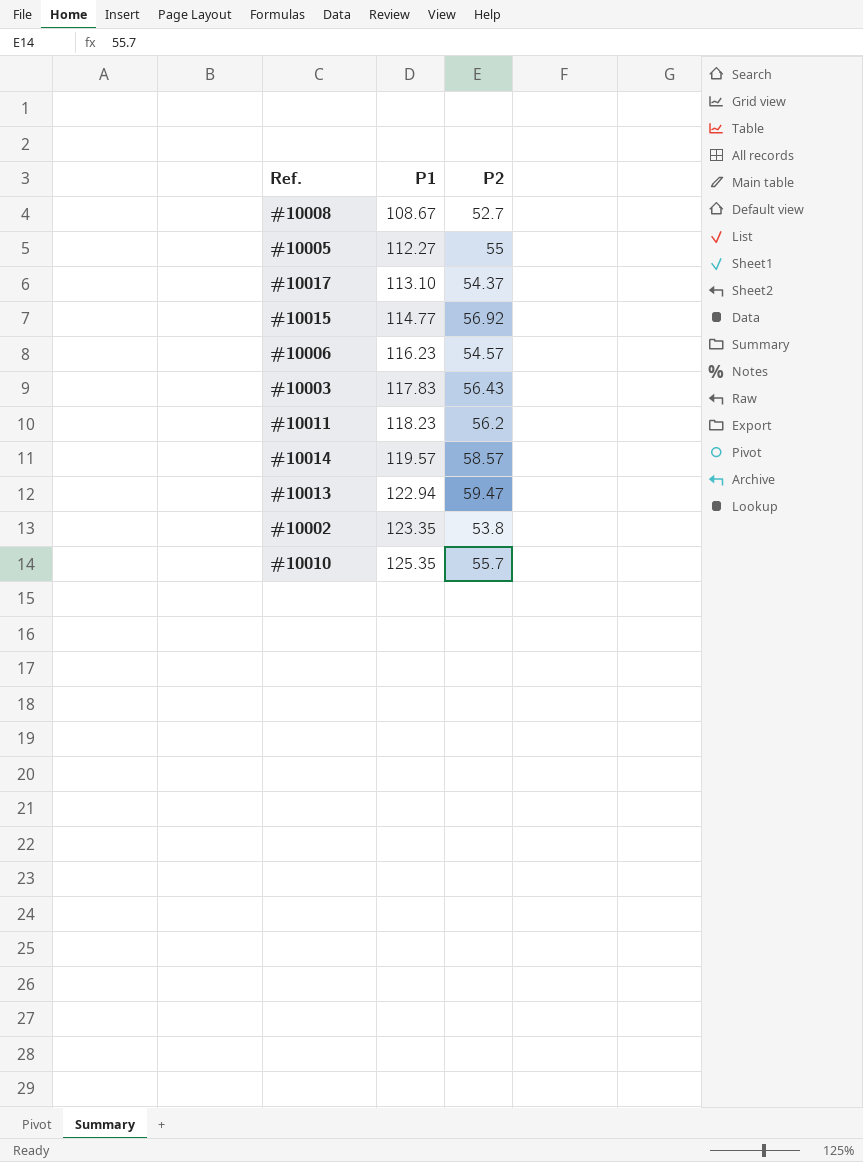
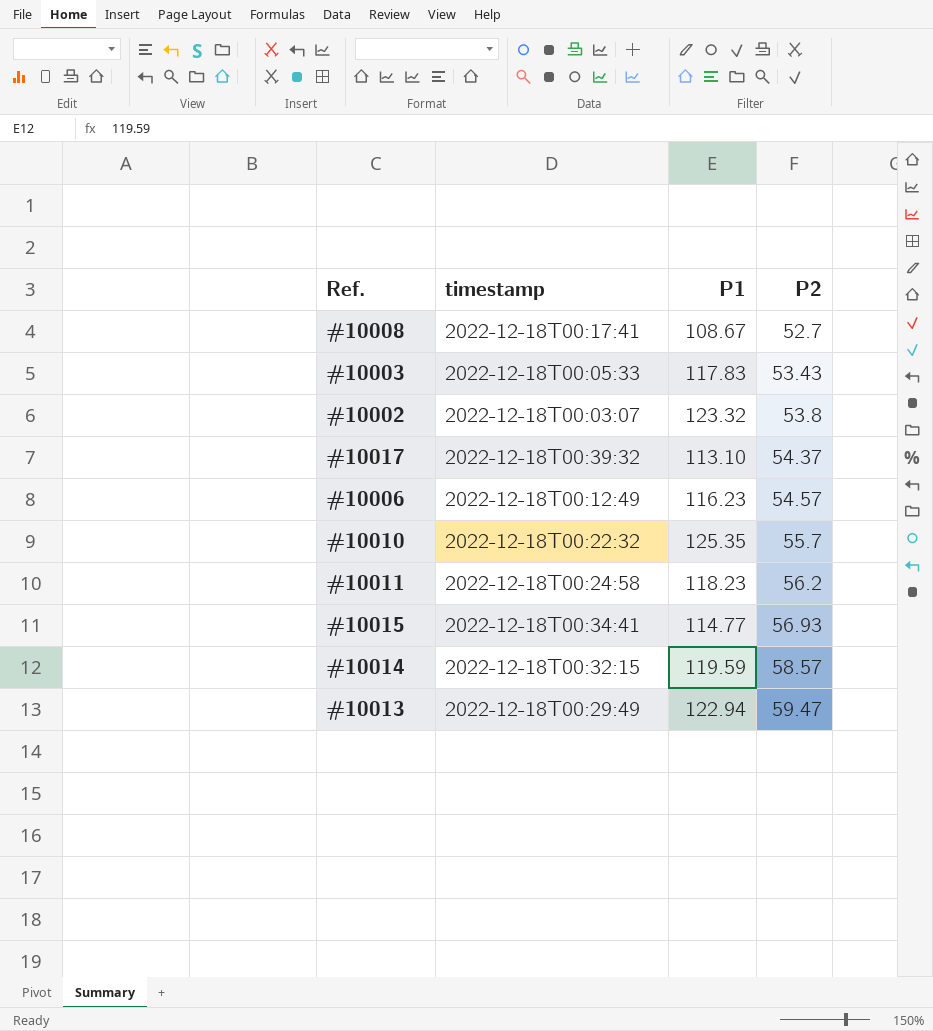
row order: P1 ascending -> P2 ascending
column timestamp | position: none -> 2
row #10005: 112.27 | 55 -> none
#10003 | P2: 56.43 -> 53.43
#10002 | P1: 123.35 -> 123.32
#10015 | P2: 56.92 -> 56.93
#10014 | P1: 119.57 -> 119.59

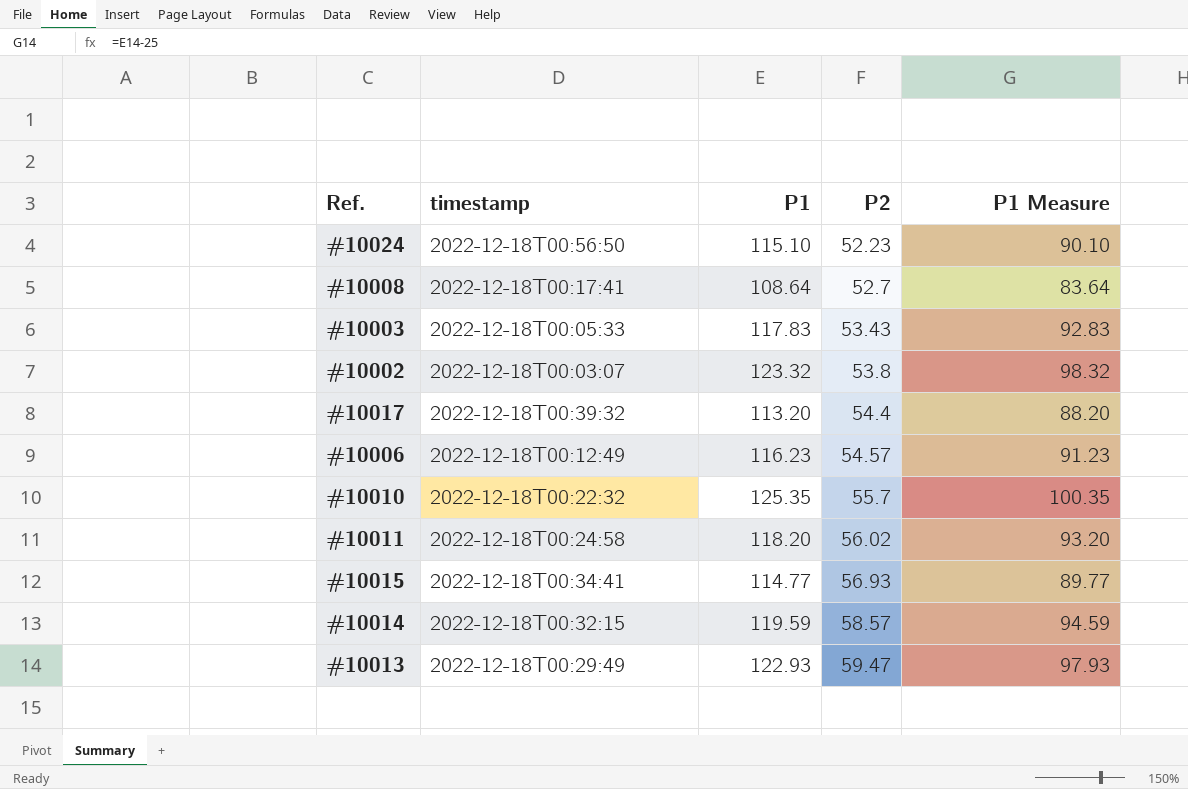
column P1 Measure | formula: none -> [P1] - 25
row #10024: none -> 2022-12-18T00:56:50 | 115.10 | 52.23 | 90.10
#10008 | P1: 108.67 -> 108.64
#10017 | P1: 113.10 -> 113.20
#10017 | P2: 54.37 -> 54.4
#10011 | P1: 118.23 -> 118.20
#10011 | P2: 56.2 -> 56.02
#10013 | P1: 122.94 -> 122.93

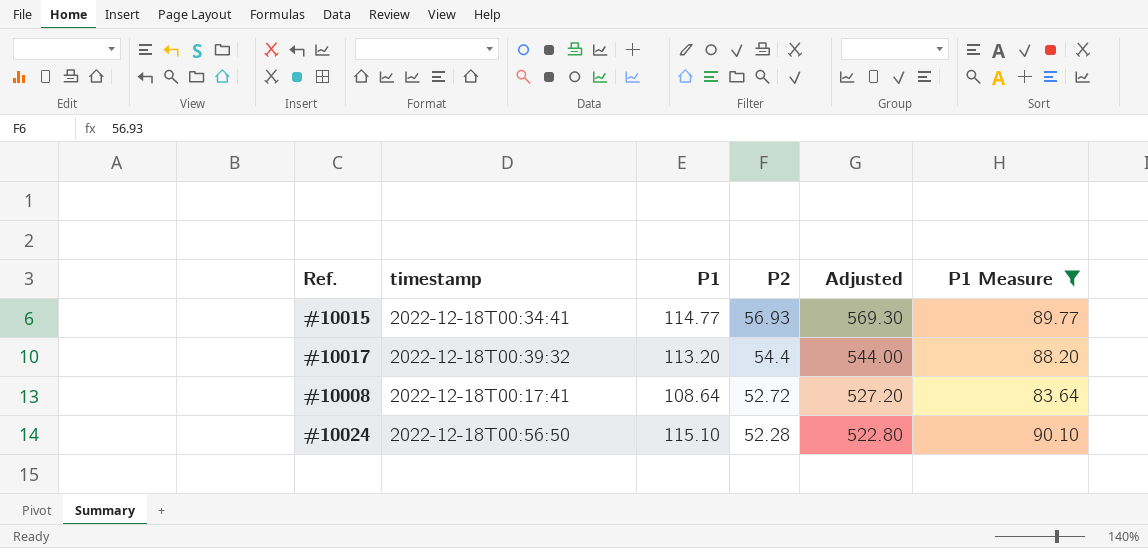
filter: none -> P1 Measure <= 90.10
row order: P2 ascending -> P2 descending
column Adjusted | formula: none -> [P2] * 10
#10008 | P2: 52.7 -> 52.72
#10024 | P2: 52.23 -> 52.28

